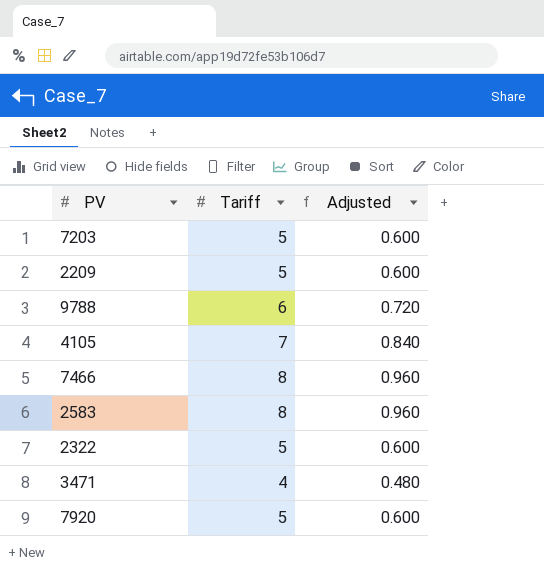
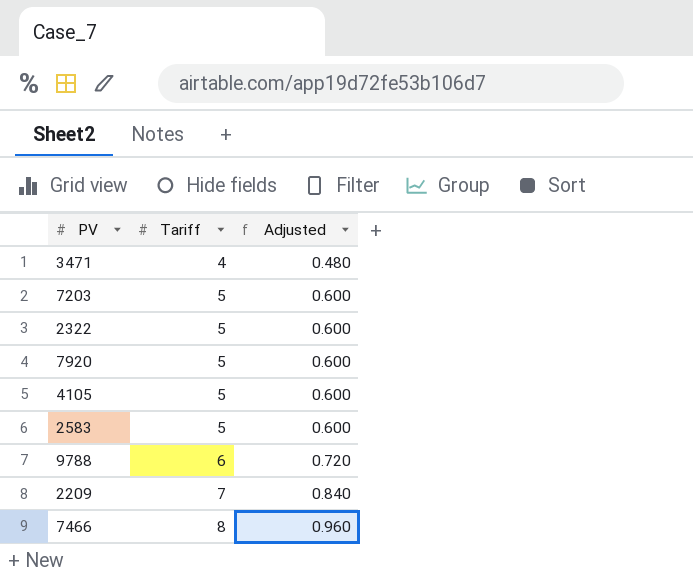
row order: none -> Tariff ascending
4105 | Tariff: 7 -> 5
4105 | Adjusted: 0.840 -> 0.600
2583 | Tariff: 8 -> 5
2583 | Adjusted: 0.960 -> 0.600
2209 | Tariff: 5 -> 7
2209 | Adjusted: 0.600 -> 0.840

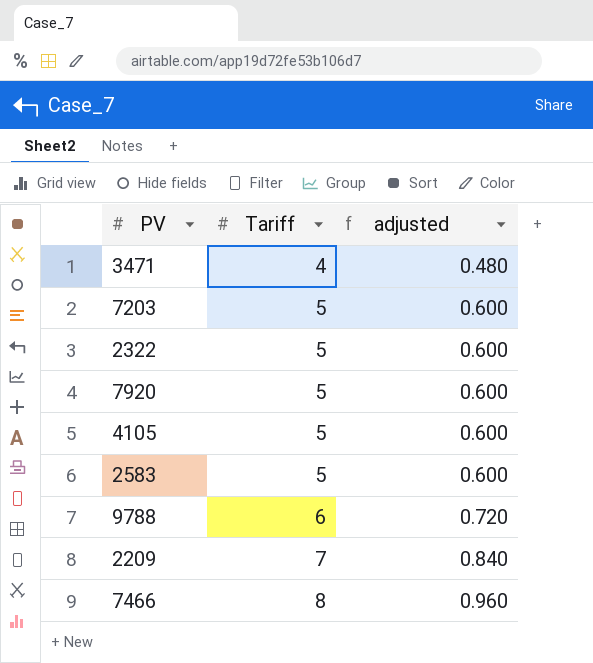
column name: Adjusted -> adjusted

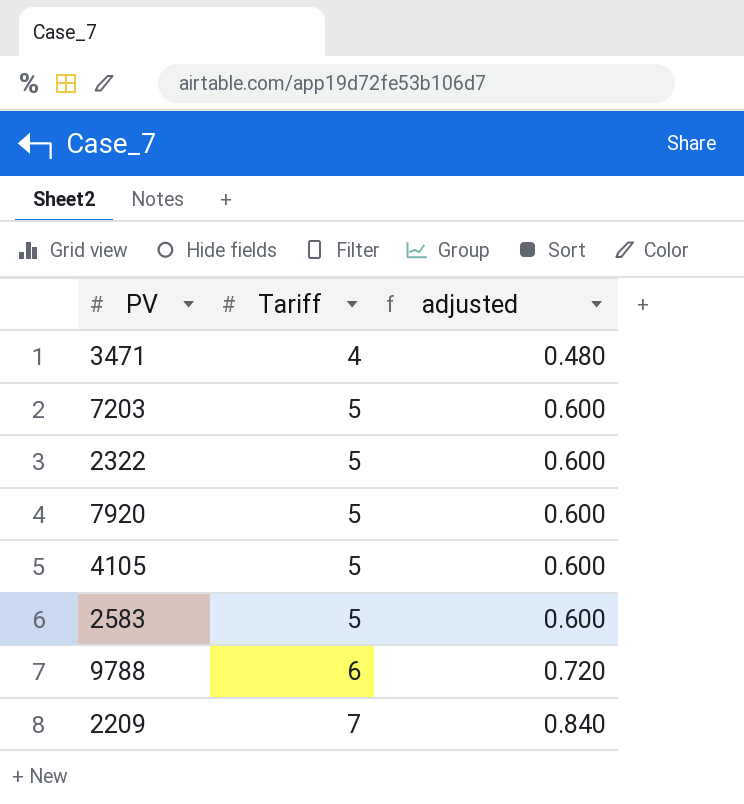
row 7466: 8 | 0.960 -> none

